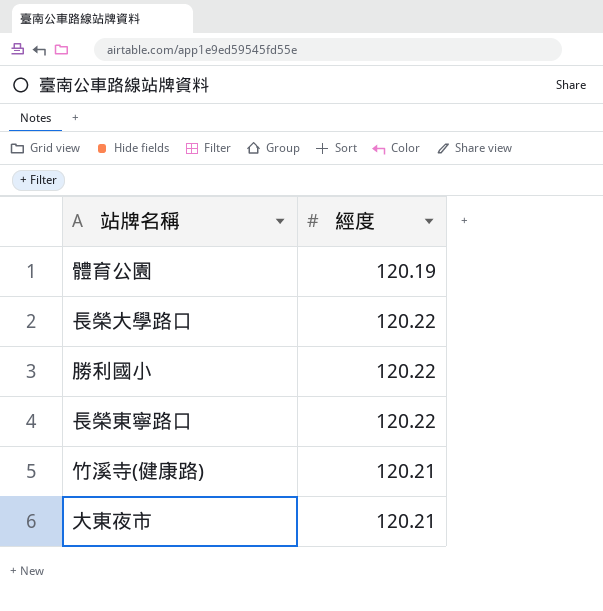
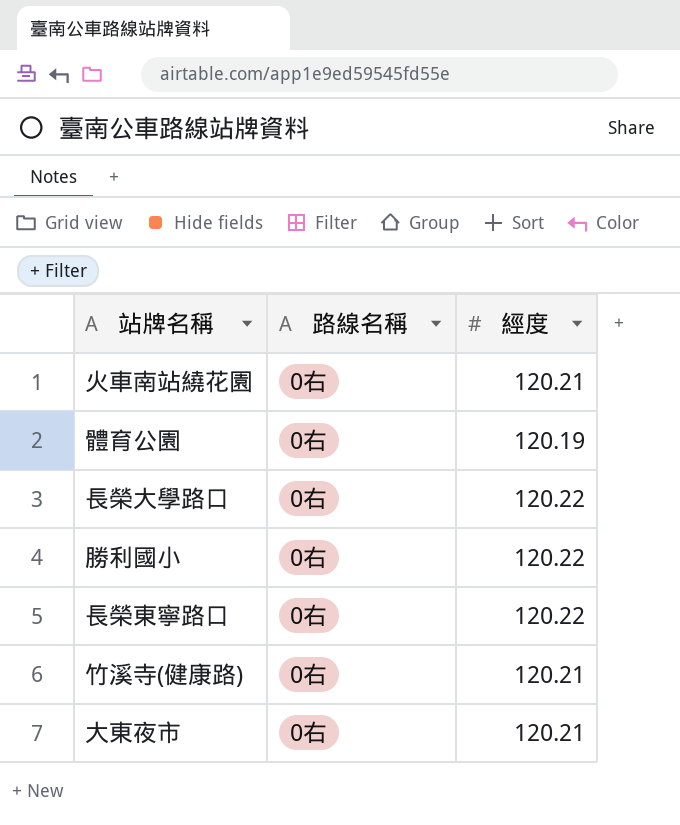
column 路線名稱 | position: none -> 2
row 火車南站繞花園: none -> 0右 | 120.21

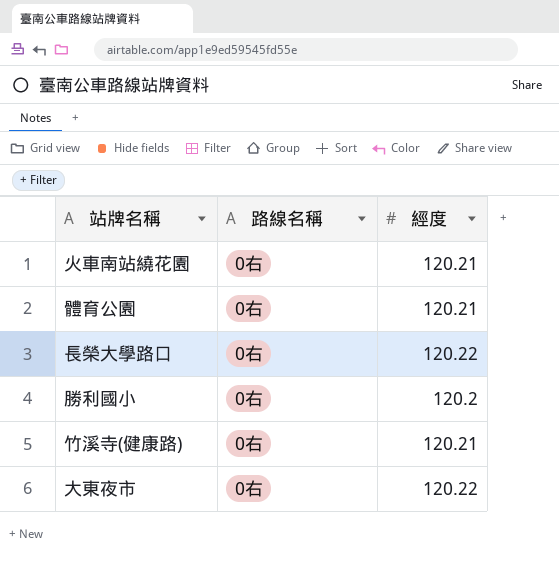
row 長榮東寧路口: 0右 | 120.22 -> none
體育公園 | 經度: 120.19 -> 120.21
勝利國小 | 經度: 120.22 -> 120.2
大東夜市 | 經度: 120.21 -> 120.22

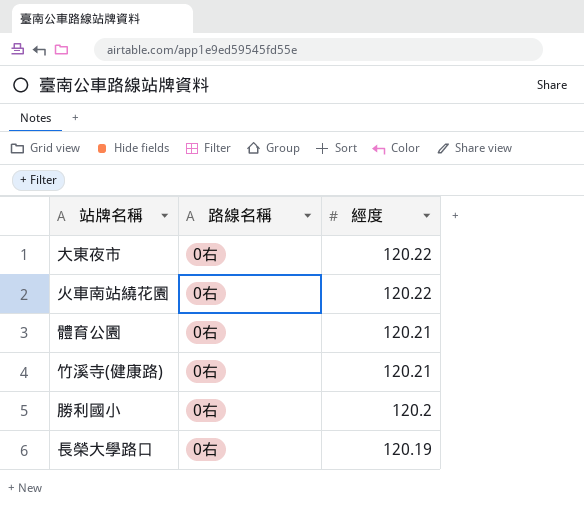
row order: none -> 經度 descending
火車南站繞花園 | 經度: 120.21 -> 120.22
長榮大學路口 | 經度: 120.22 -> 120.19

